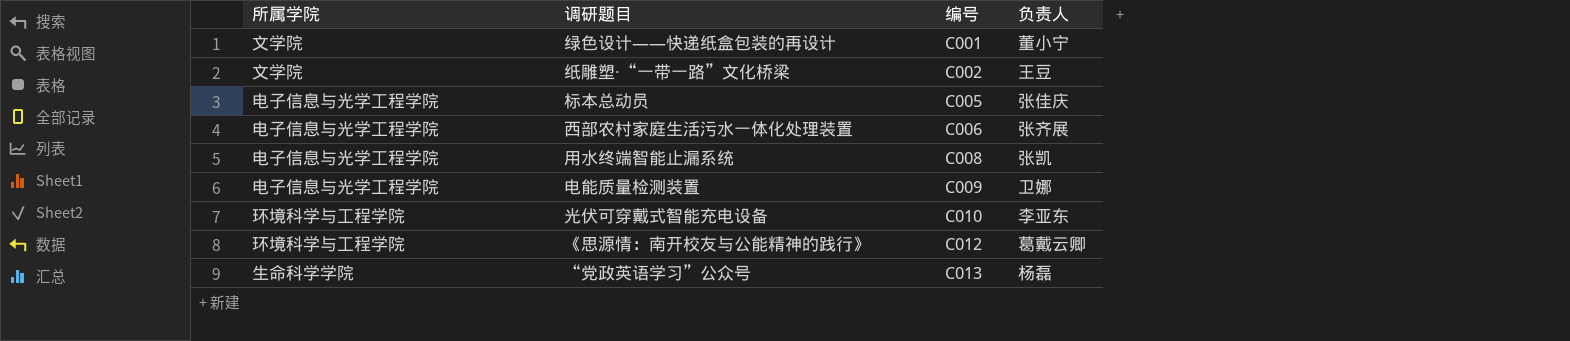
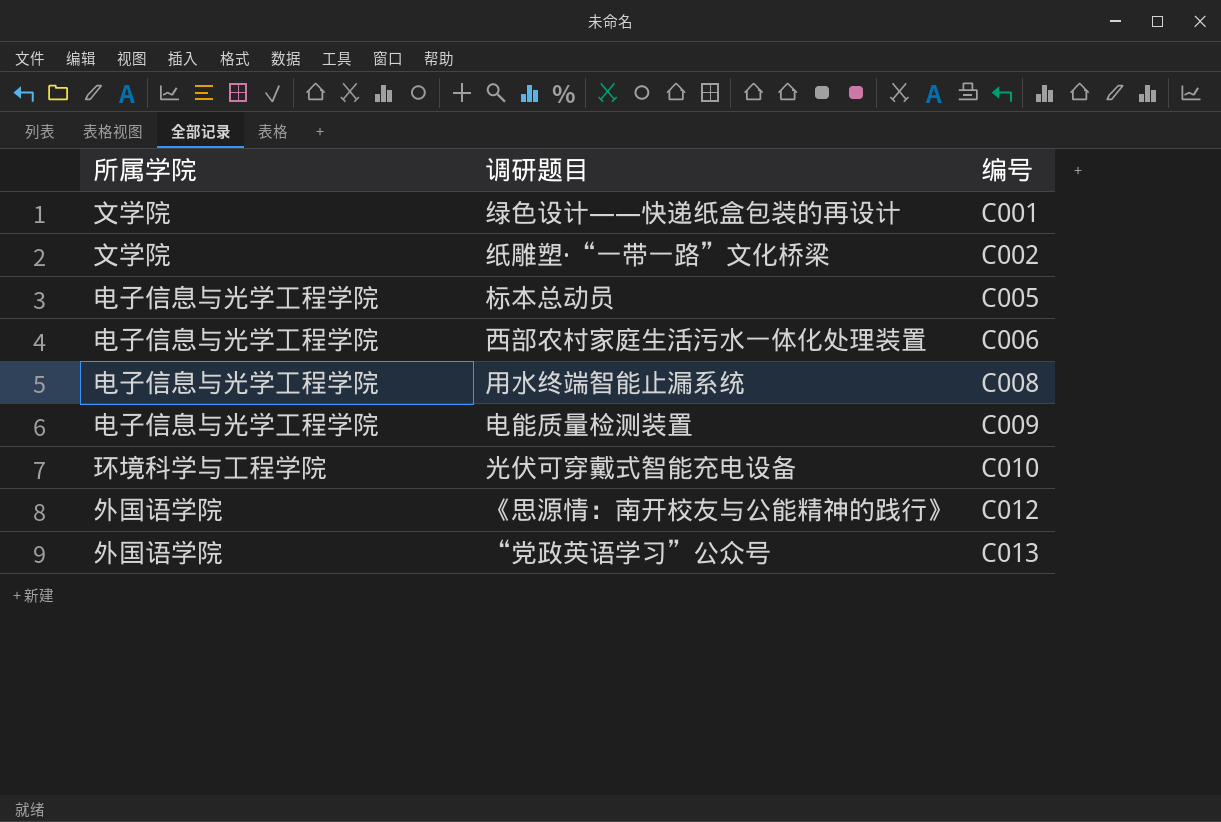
column 负责人 | position: 4 -> none
《思源情：南开校友与公能精神的践行》 | 所属学院: 环境科学与工程学院 -> 外国语学院
“党政英语学习”公众号 | 所属学院: 生命科学学院 -> 外国语学院

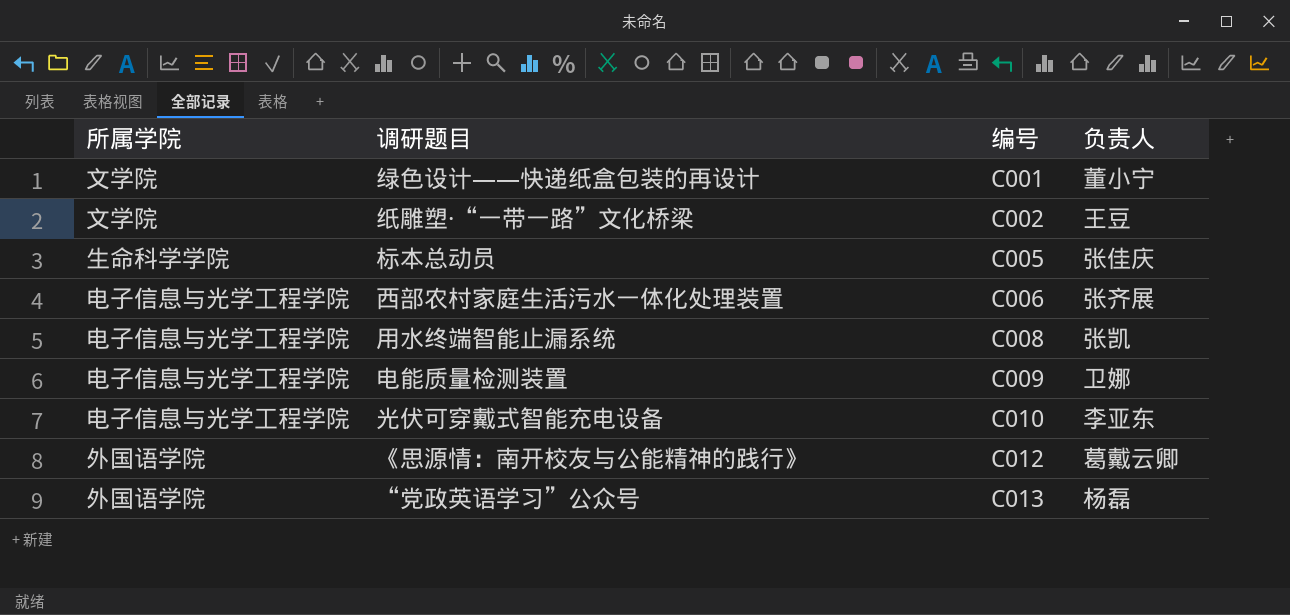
column 负责人 | position: none -> 4
标本总动员 | 所属学院: 电子信息与光学工程学院 -> 生命科学学院
光伏可穿戴式智能充电设备 | 所属学院: 环境科学与工程学院 -> 电子信息与光学工程学院

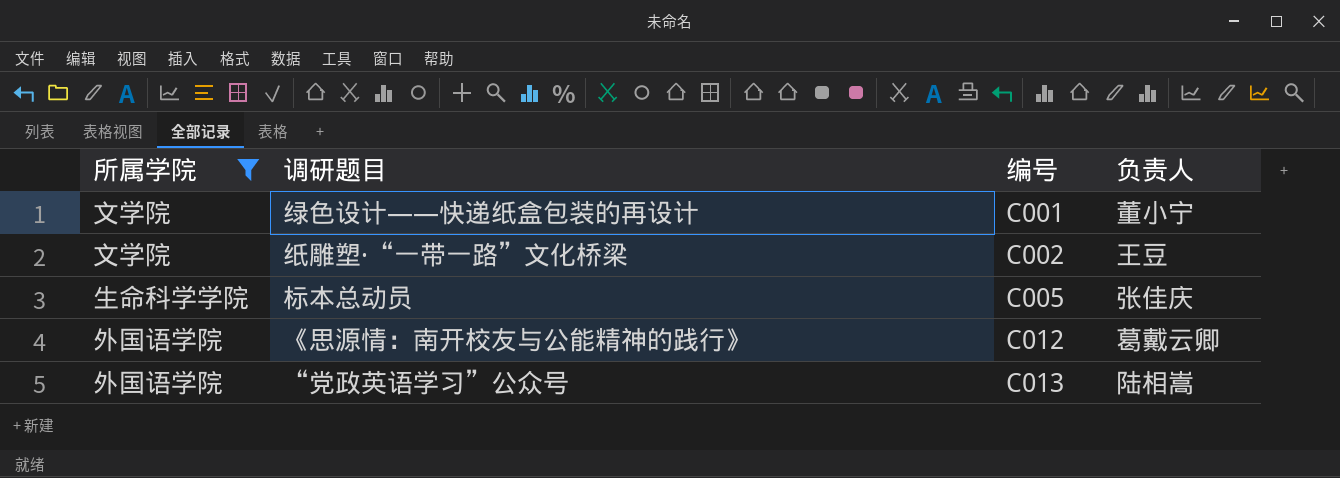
filter: none -> 所属学院 != 电子信息与光学工程学院
“党政英语学习”公众号 | 负责人: 杨磊 -> 陆相嵩

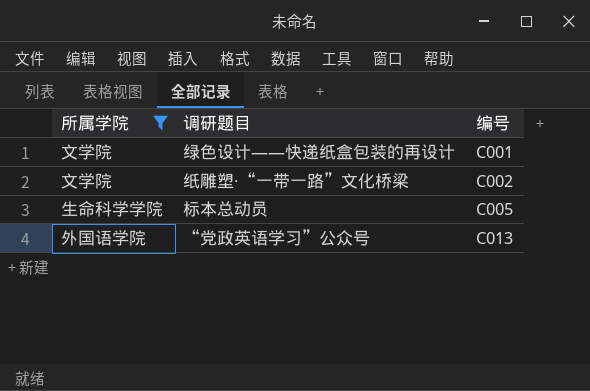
column 负责人 | position: 4 -> none
row 《思源情：南开校友与公能精神的践行》: 外国语学院 | C012 | 葛戴云卿 -> none

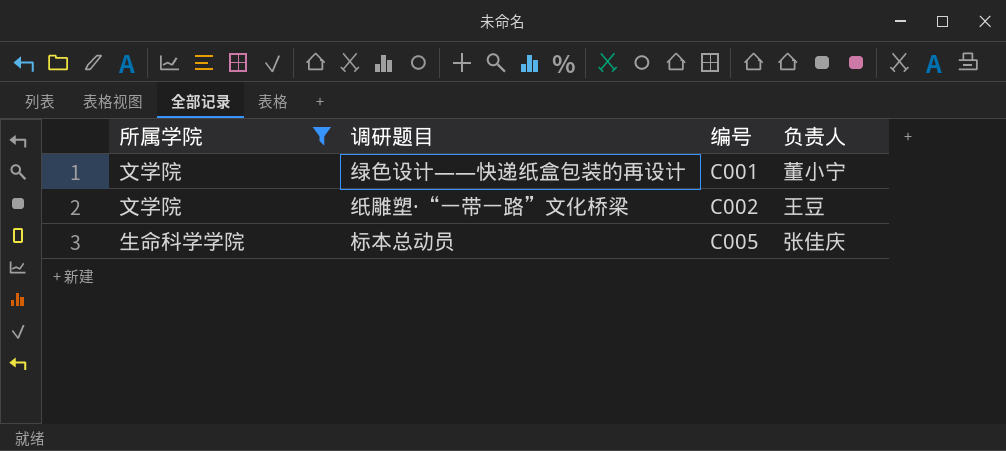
column 负责人 | position: none -> 4
row “党政英语学习”公众号: 外国语学院 | C013 -> none

